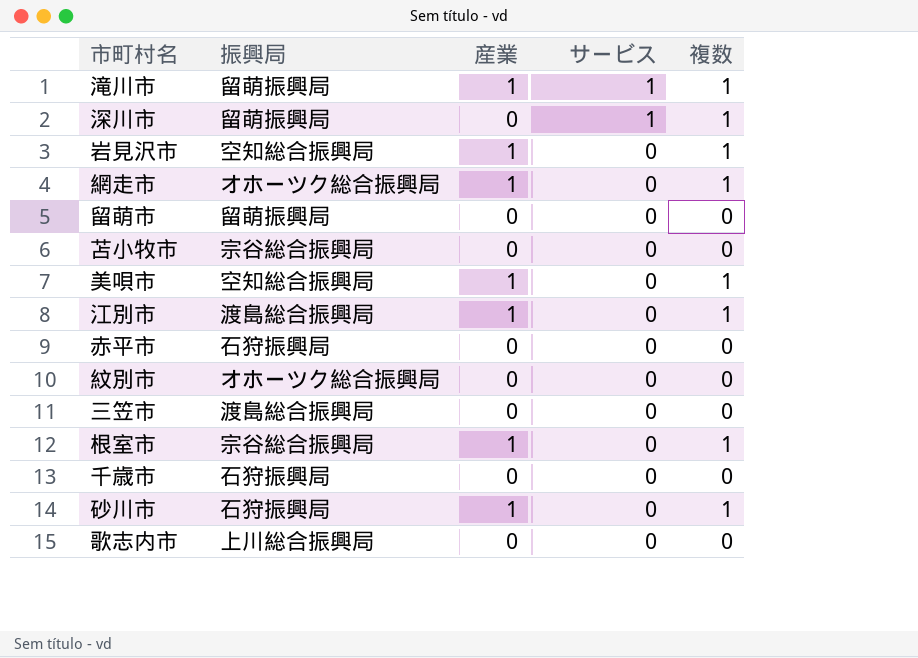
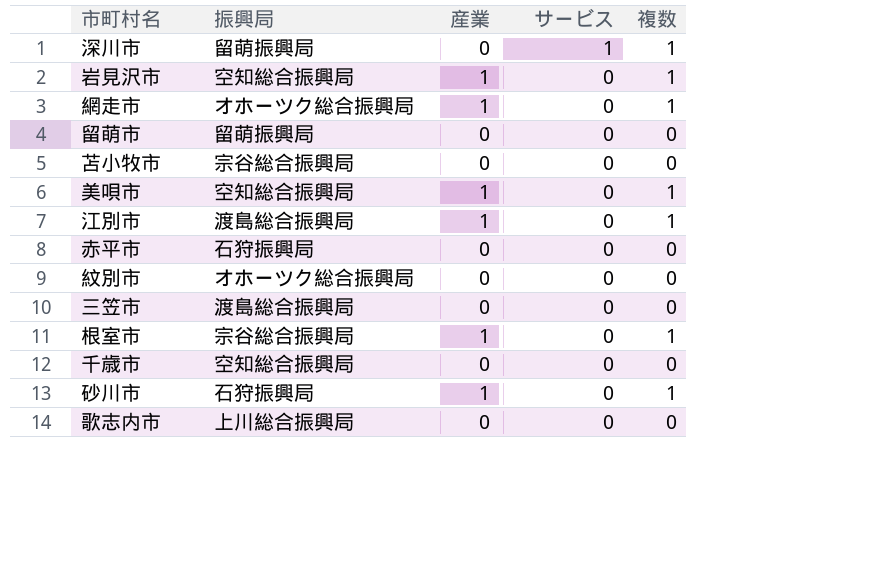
row 滝川市: 留萌振興局 | 1 | 1 | 1 -> none
千歳市 | 振興局: 石狩振興局 -> 空知総合振興局

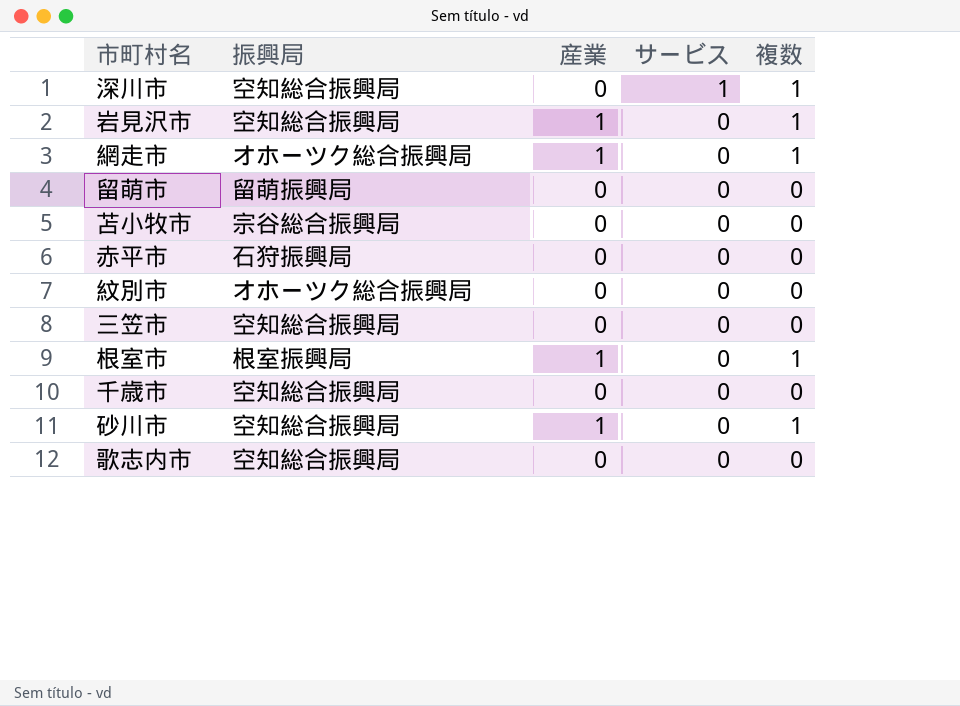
row 美唄市: 空知総合振興局 | 1 | 0 | 1 -> none
row 江別市: 渡島総合振興局 | 1 | 0 | 1 -> none
深川市 | 振興局: 留萌振興局 -> 空知総合振興局
三笠市 | 振興局: 渡島総合振興局 -> 空知総合振興局
根室市 | 振興局: 宗谷総合振興局 -> 根室振興局
砂川市 | 振興局: 石狩振興局 -> 空知総合振興局
歌志内市 | 振興局: 上川総合振興局 -> 空知総合振興局

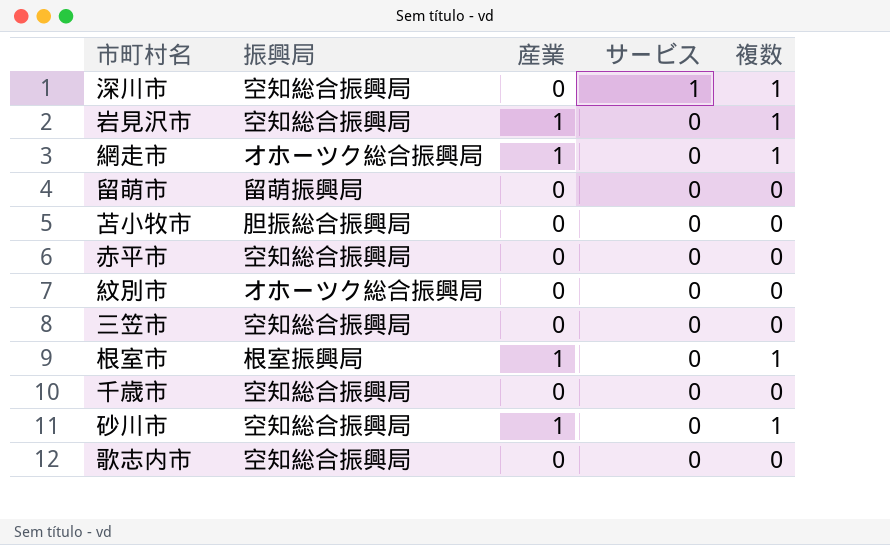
苫小牧市 | 振興局: 宗谷総合振興局 -> 胆振総合振興局
赤平市 | 振興局: 石狩振興局 -> 空知総合振興局

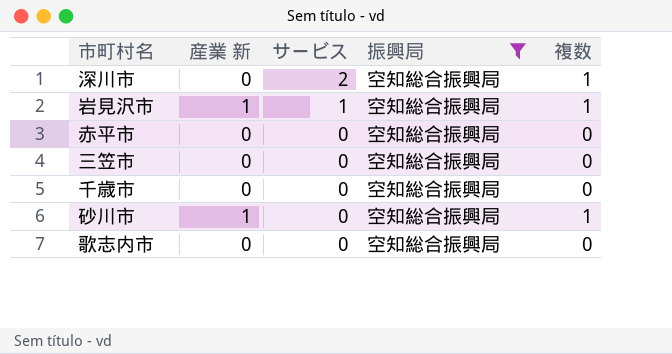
filter: none -> 振興局 = 空知総合振興局
column name: 産業 -> 産業 新
column 振興局 | position: 2 -> 4
深川市 | サービス: 1 -> 2
岩見沢市 | サービス: 0 -> 1

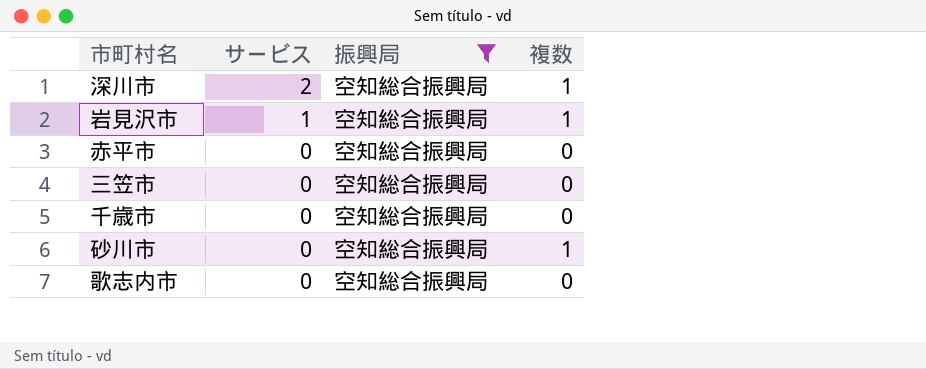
column 産業 新 | position: 2 -> none

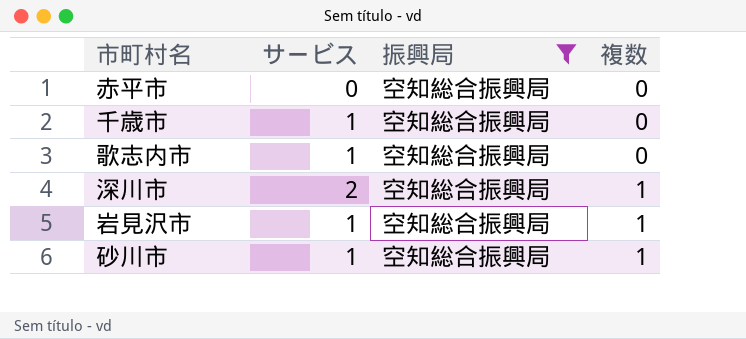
row order: サービス descending -> 複数 ascending
row 三笠市: 0 | 空知総合振興局 | 0 -> none
千歳市 | サービス: 0 -> 1
歌志内市 | サービス: 0 -> 1
砂川市 | サービス: 0 -> 1

